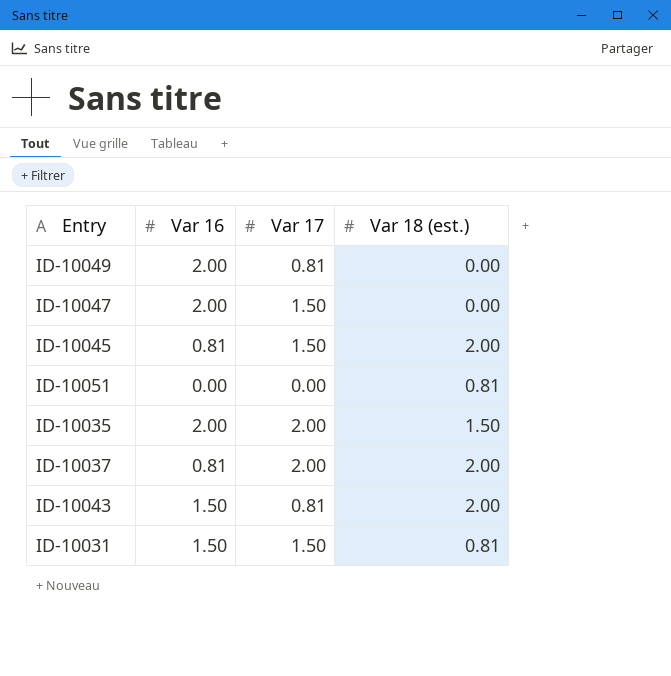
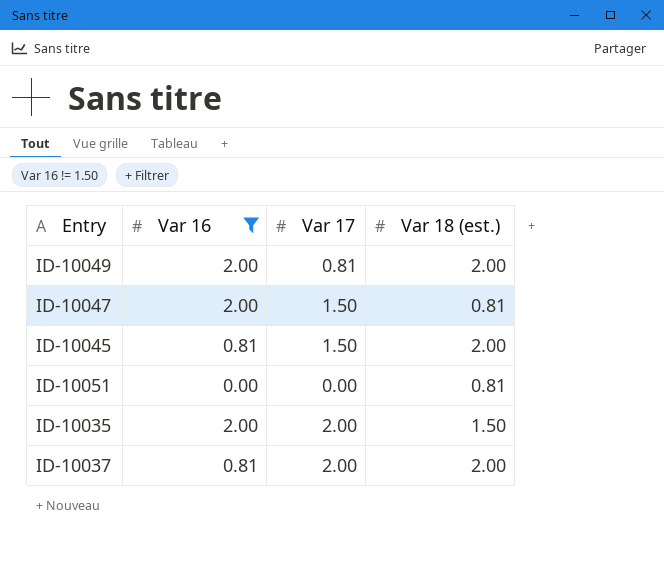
filter: none -> Var 16 != 1.50
ID-10049 | Var 18 (est.): 0.00 -> 2.00
ID-10047 | Var 18 (est.): 0.00 -> 0.81

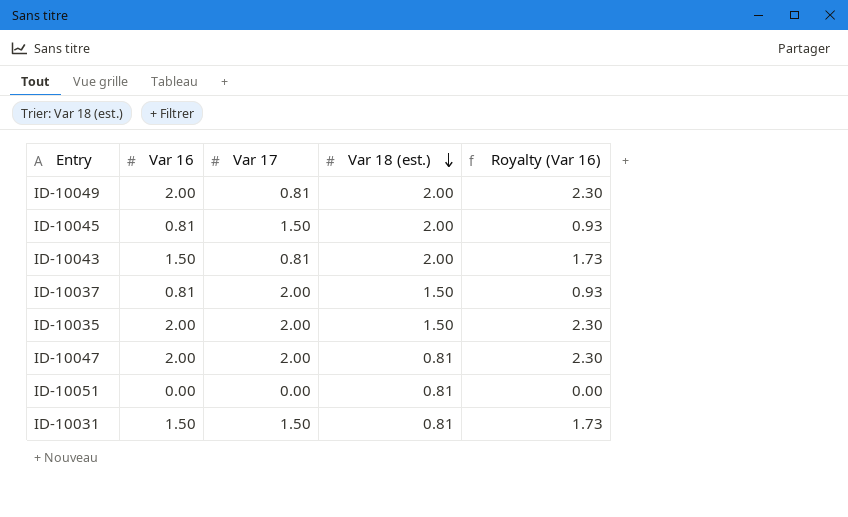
filter: Var 16 != 1.50 -> none
row order: none -> Var 18 (est.) descending
column Royalty (Var 16) | formula: none -> [Var 16] * 1.15
ID-10037 | Var 18 (est.): 2.00 -> 1.50
ID-10047 | Var 17: 1.50 -> 2.00

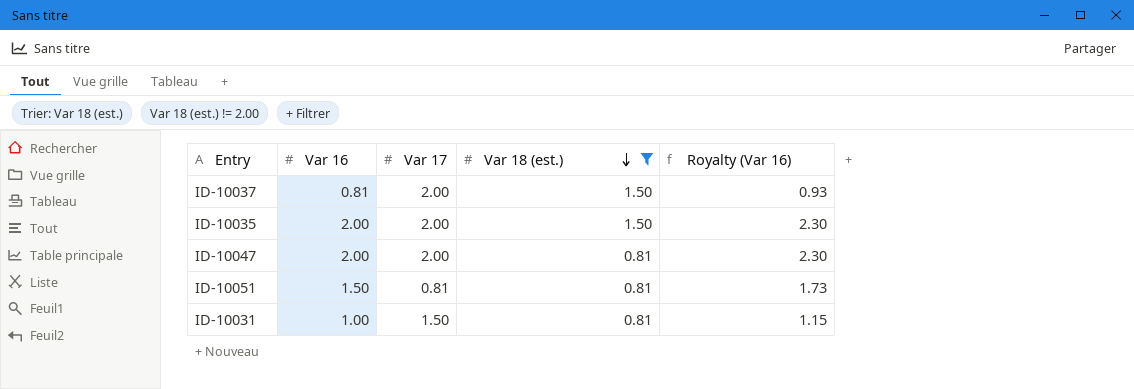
filter: none -> Var 18 (est.) != 2.00
ID-10051 | Var 16: 0.00 -> 1.50
ID-10051 | Var 17: 0.00 -> 0.81
ID-10051 | Royalty (Var 16): 0.00 -> 1.73
ID-10031 | Var 16: 1.50 -> 1.00
ID-10031 | Royalty (Var 16): 1.73 -> 1.15

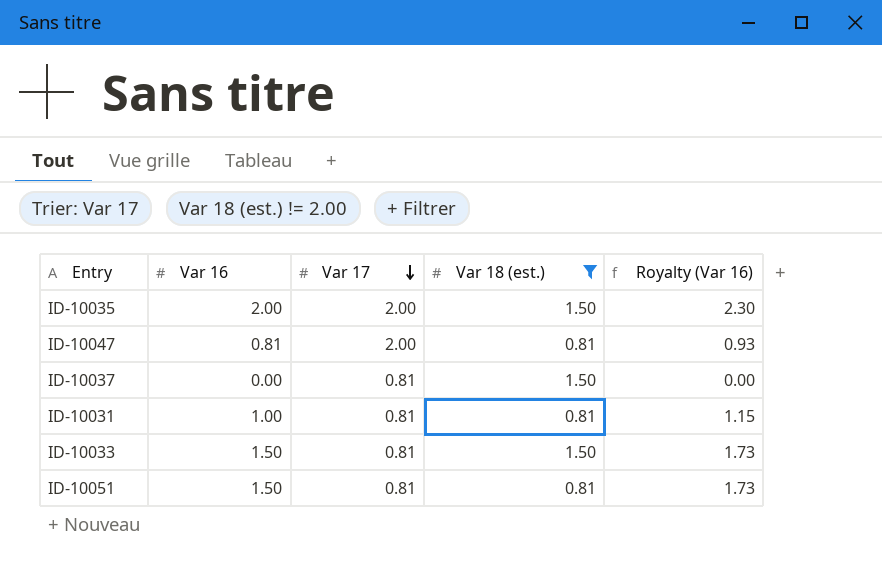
row order: Var 18 (est.) descending -> Var 17 descending
ID-10047 | Var 16: 2.00 -> 0.81
ID-10047 | Royalty (Var 16): 2.30 -> 0.93
ID-10037 | Var 16: 0.81 -> 0.00
ID-10037 | Var 17: 2.00 -> 0.81
ID-10037 | Royalty (Var 16): 0.93 -> 0.00
ID-10031 | Var 17: 1.50 -> 0.81
row ID-10033: none -> 1.50 | 0.81 | 1.50 | 1.73

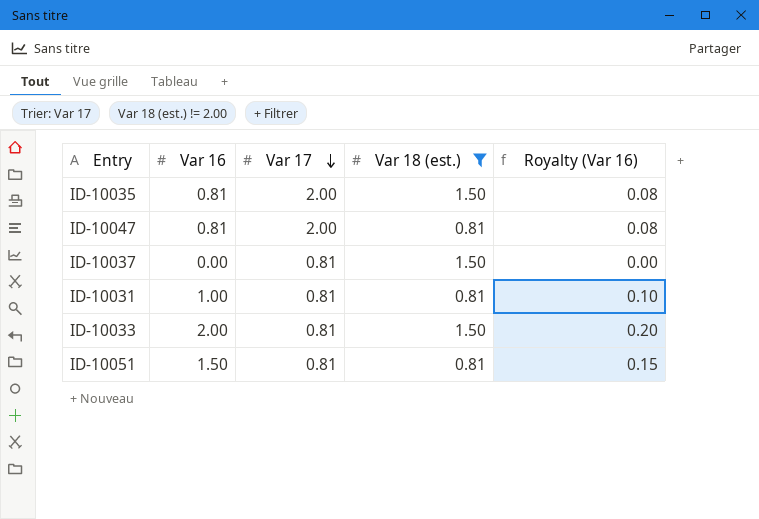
column Royalty (Var 16) | formula: [Var 16] * 1.15 -> [Var 16] * 0.1
ID-10035 | Var 16: 2.00 -> 0.81
ID-10033 | Var 16: 1.50 -> 2.00

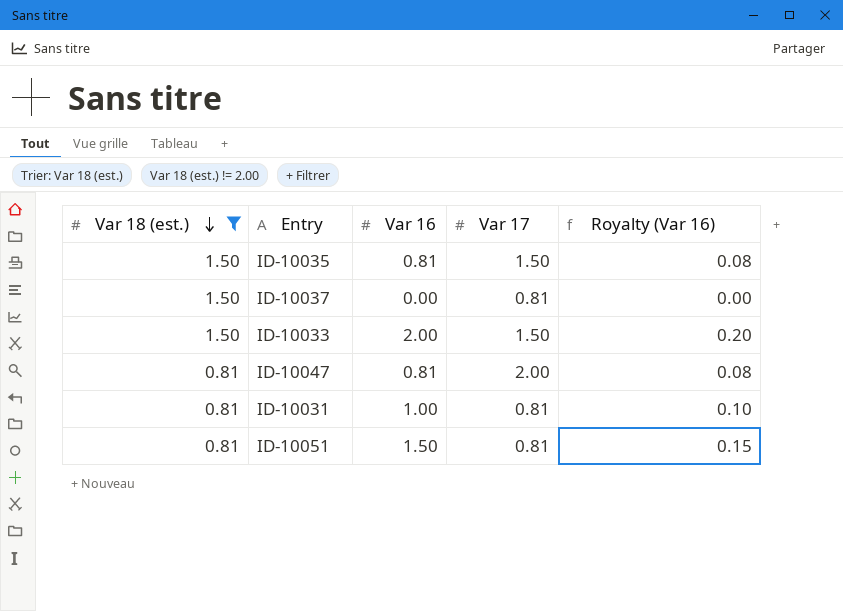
row order: Var 17 descending -> Var 18 (est.) descending
column Var 18 (est.) | position: 4 -> 1
ID-10035 | Var 17: 2.00 -> 1.50
ID-10033 | Var 17: 0.81 -> 1.50

